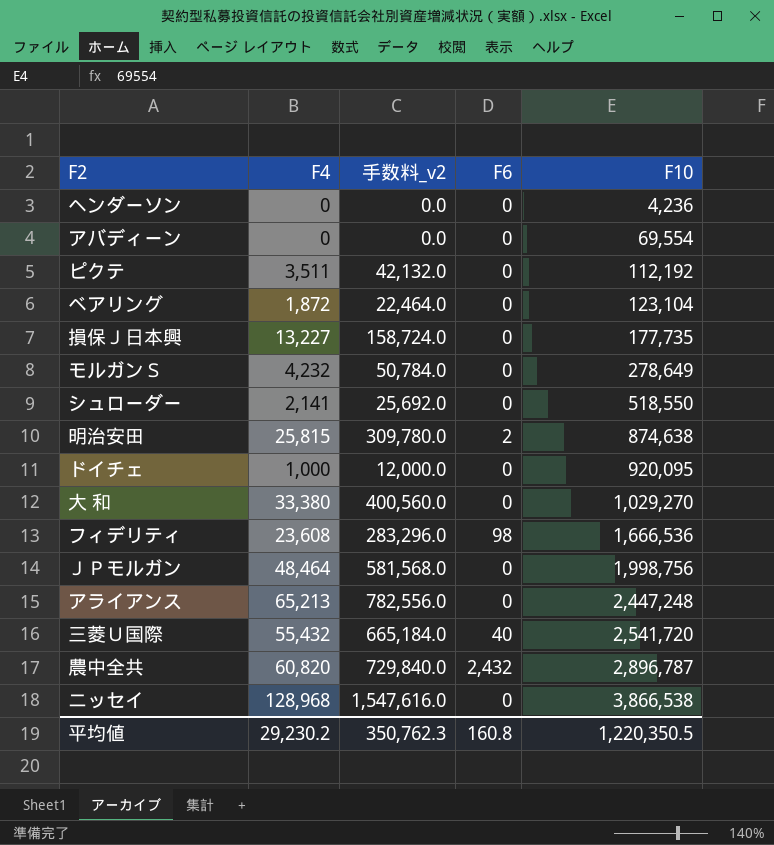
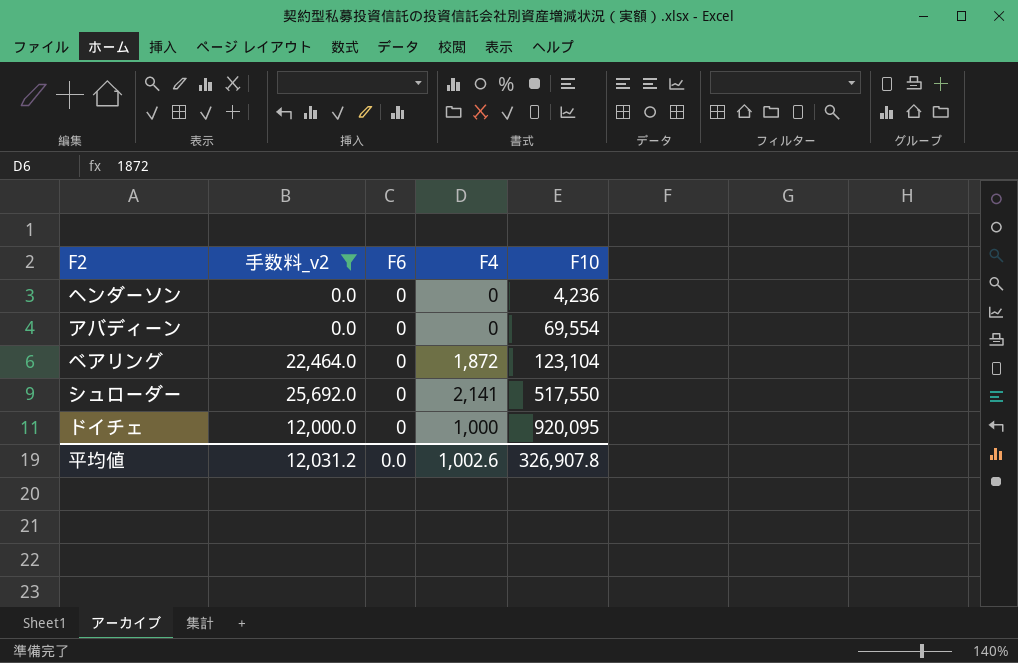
filter: none -> 手数料_v2 <= 25,692.0
column F4 | position: 2 -> 4
シュローダー | F10: 518,550 -> 517,550
平均値 | 手数料_v2: 350,762.3 -> 12,031.2
平均値 | F6: 160.8 -> 0.0
平均値 | F4: 29,230.2 -> 1,002.6
平均値 | F10: 1,220,350.5 -> 326,907.8

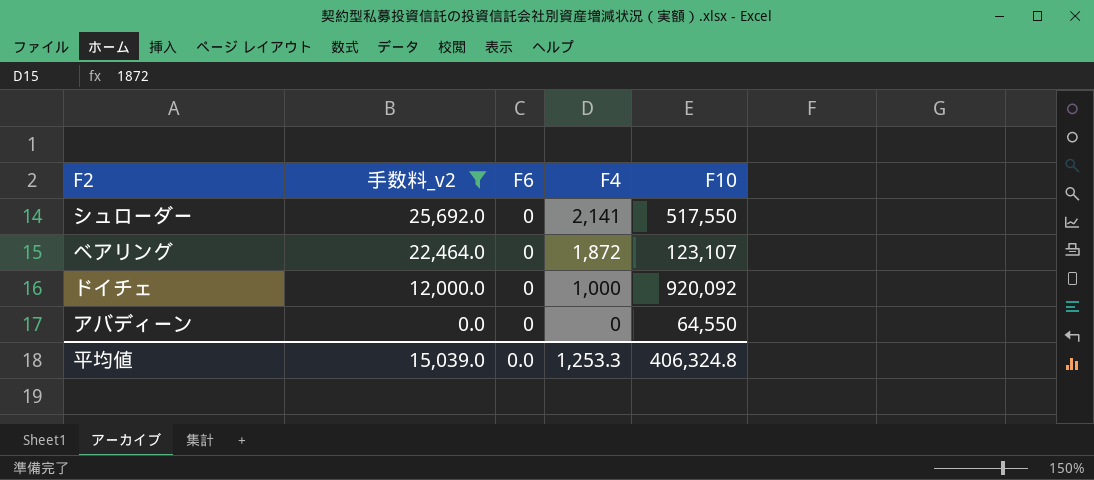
row order: F10 ascending -> 手数料_v2 descending
row ヘンダーソン: 0.0 | 0 | 0 | 4,236 -> none
ベアリング | F10: 123,104 -> 123,107
ドイチェ | F10: 920,095 -> 920,092
アバディーン | F10: 69,554 -> 64,550
平均値 | 手数料_v2: 12,031.2 -> 15,039.0
平均値 | F4: 1,002.6 -> 1,253.3
平均値 | F10: 326,907.8 -> 406,324.8

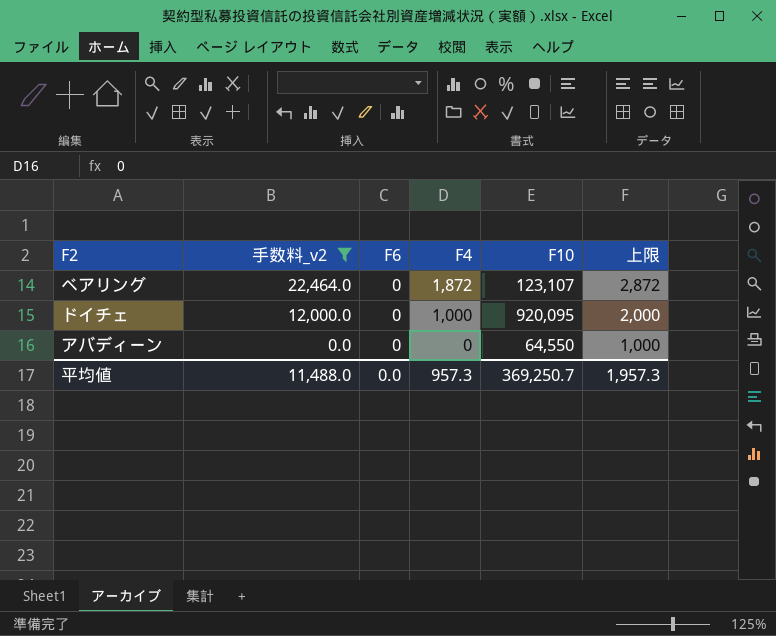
column 上限 | formula: none -> [F4] + 1000
row シュローダー: 25,692.0 | 0 | 2,141 | 517,550 -> none
ドイチェ | F10: 920,092 -> 920,095
平均値 | 手数料_v2: 15,039.0 -> 11,488.0
平均値 | F4: 1,253.3 -> 957.3
平均値 | F10: 406,324.8 -> 369,250.7

